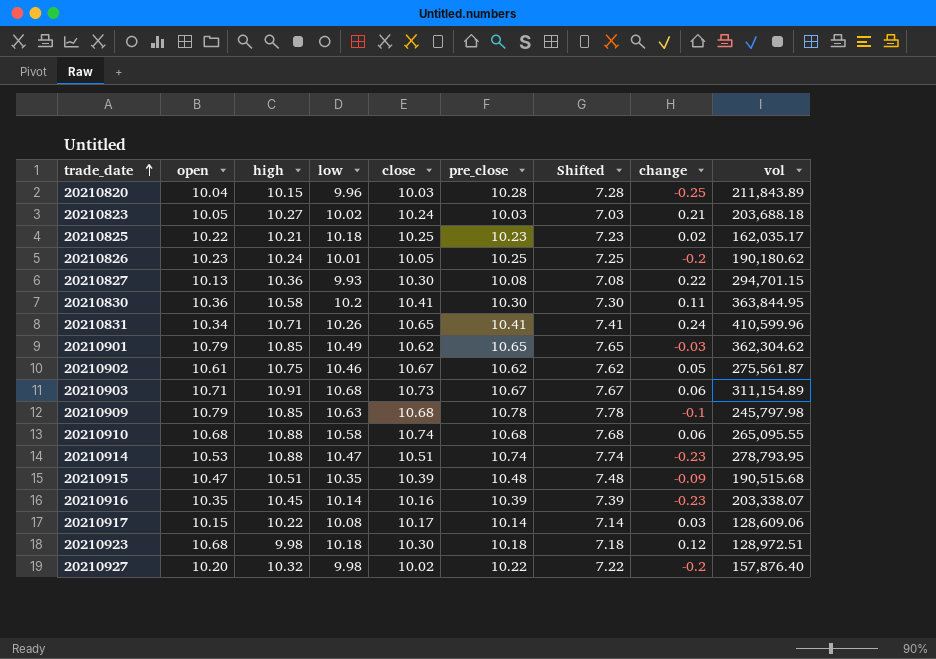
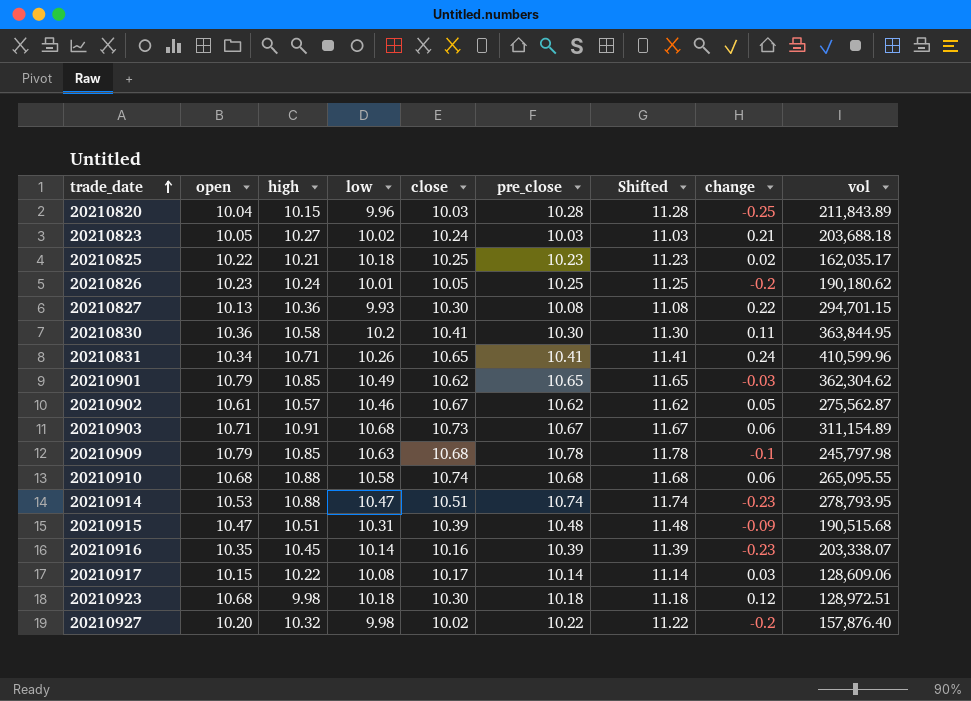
column Shifted | formula: [pre_close] - 3 -> [pre_close] + 1
20210902 | high: 10.75 -> 10.57
20210902 | vol: 275,561.87 -> 275,562.87
20210915 | low: 10.35 -> 10.31

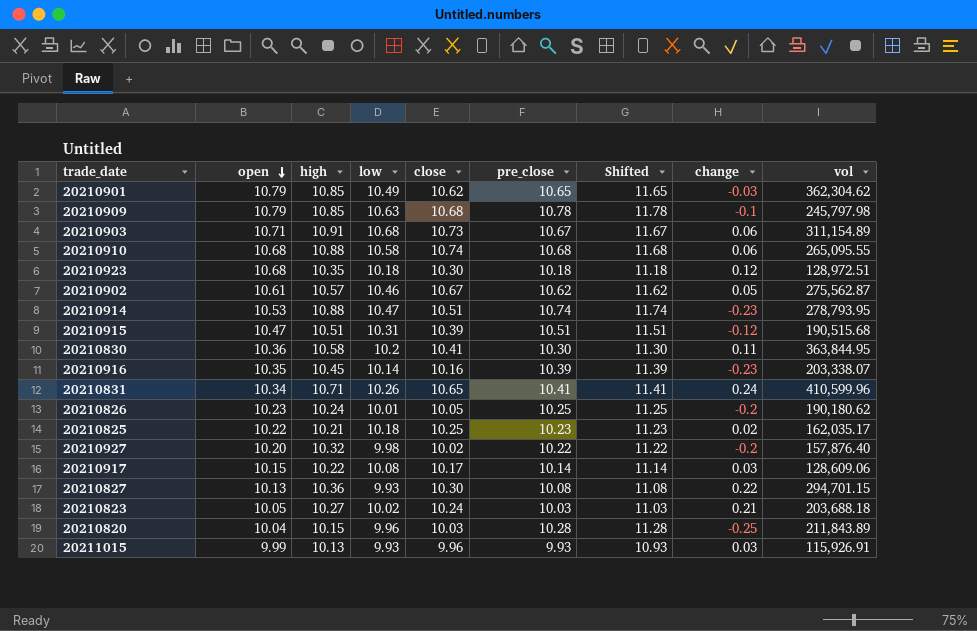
row order: trade_date ascending -> open descending
20210923 | high: 9.98 -> 10.35
20210915 | pre_close: 10.48 -> 10.51
20210915 | Shifted: 11.48 -> 11.51
20210915 | change: -0.09 -> -0.12
row 20211015: none -> 9.99 | 10.13 | 9.93 | 9.96 | 9.93 | 10.93 | 0.03 | 115,926.91

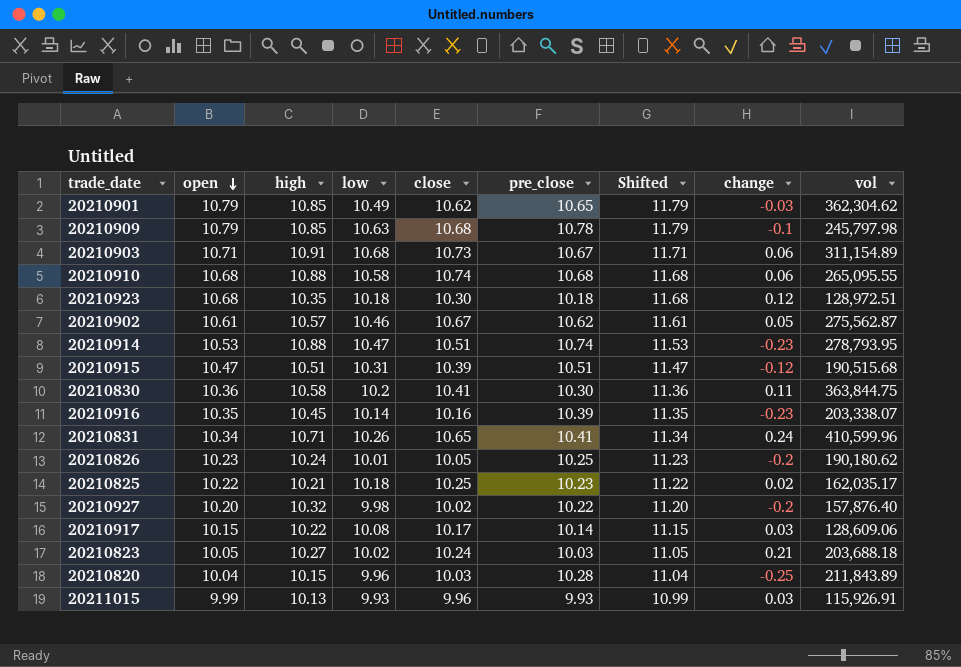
column Shifted | formula: [pre_close] + 1 -> [open] + 1
row 20210827: 10.13 | 10.36 | 9.93 | 10.30 | 10.08 | 11.08 | 0.22 | 294,701.15 -> none
20210830 | vol: 363,844.95 -> 363,844.75

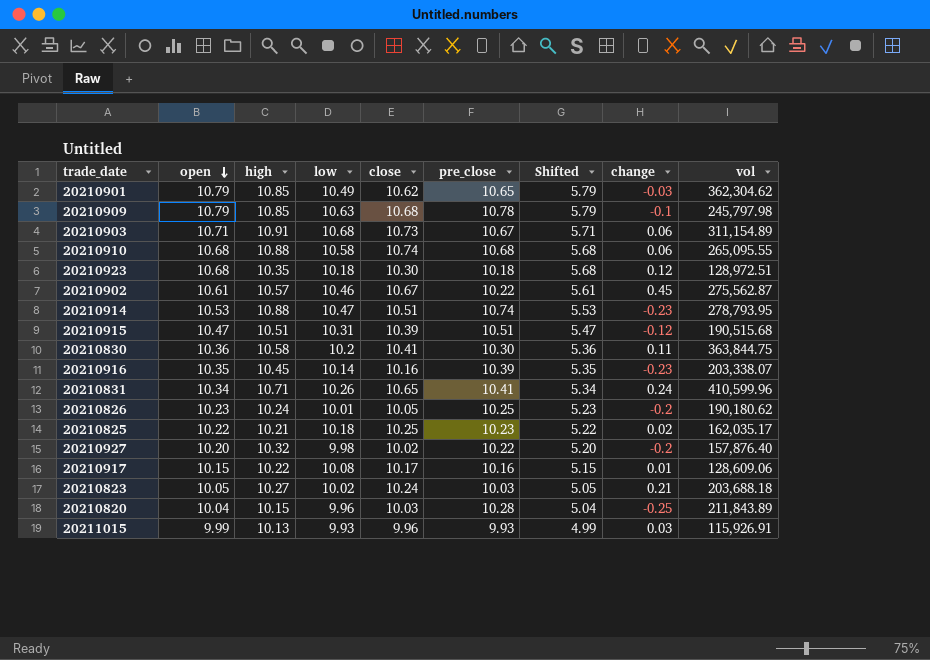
column Shifted | formula: [open] + 1 -> [open] - 5
20210902 | pre_close: 10.62 -> 10.22
20210902 | change: 0.05 -> 0.45
20210917 | pre_close: 10.14 -> 10.16
20210917 | change: 0.03 -> 0.01

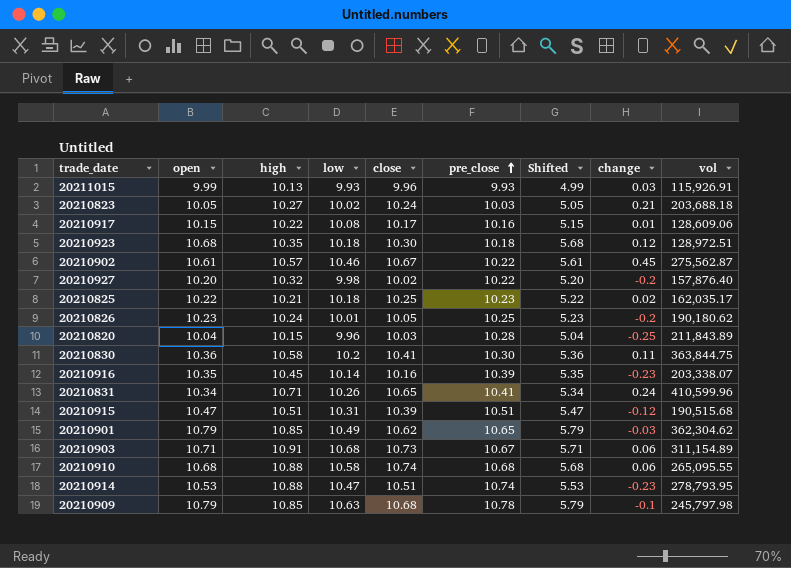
row order: open descending -> pre_close ascending

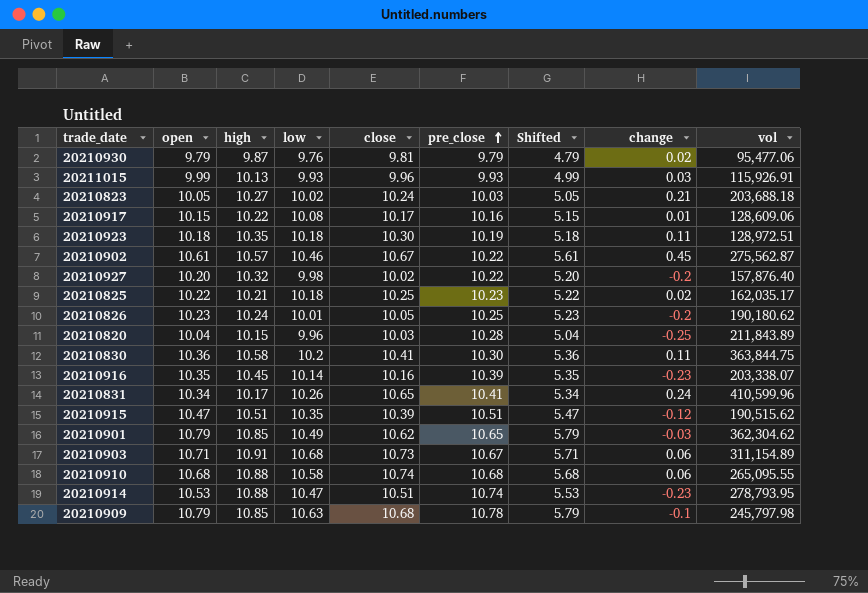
row 20210930: none -> 9.79 | 9.87 | 9.76 | 9.81 | 9.79 | 4.79 | 0.02 | 95,477.06
20210923 | open: 10.68 -> 10.18
20210923 | pre_close: 10.18 -> 10.19
20210923 | Shifted: 5.68 -> 5.18
20210923 | change: 0.12 -> 0.11
20210831 | high: 10.71 -> 10.17
20210915 | low: 10.31 -> 10.35
20210915 | vol: 190,515.68 -> 190,515.62

